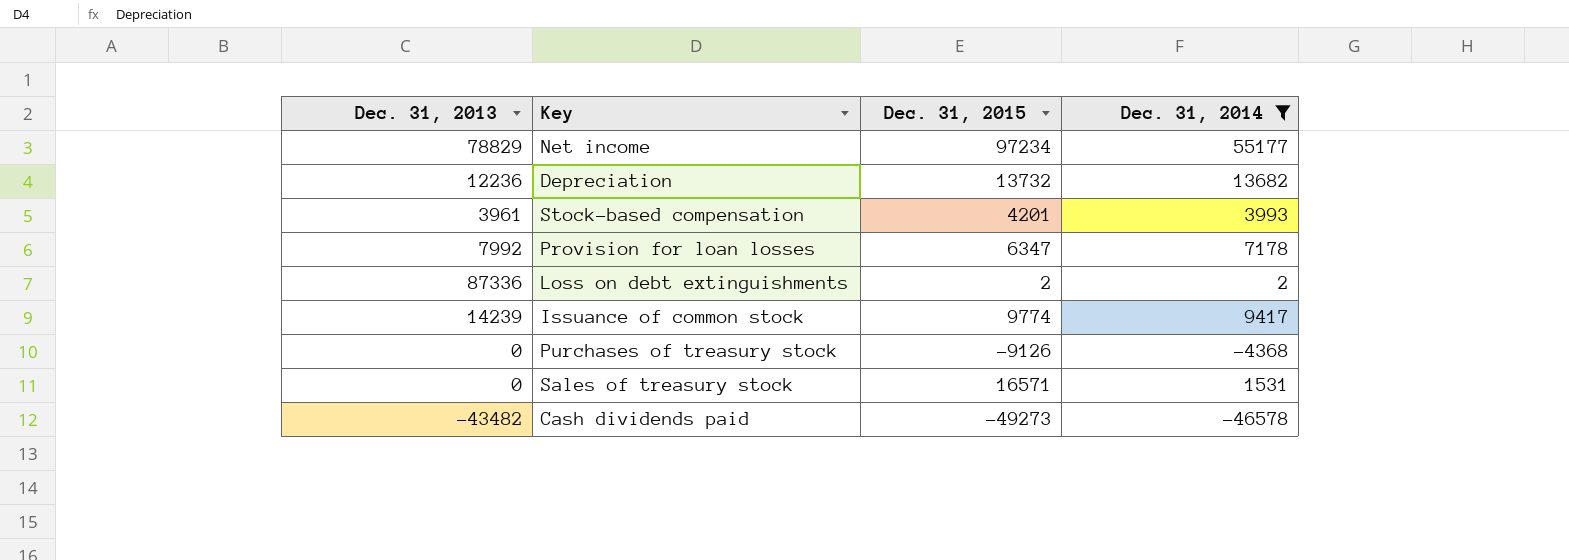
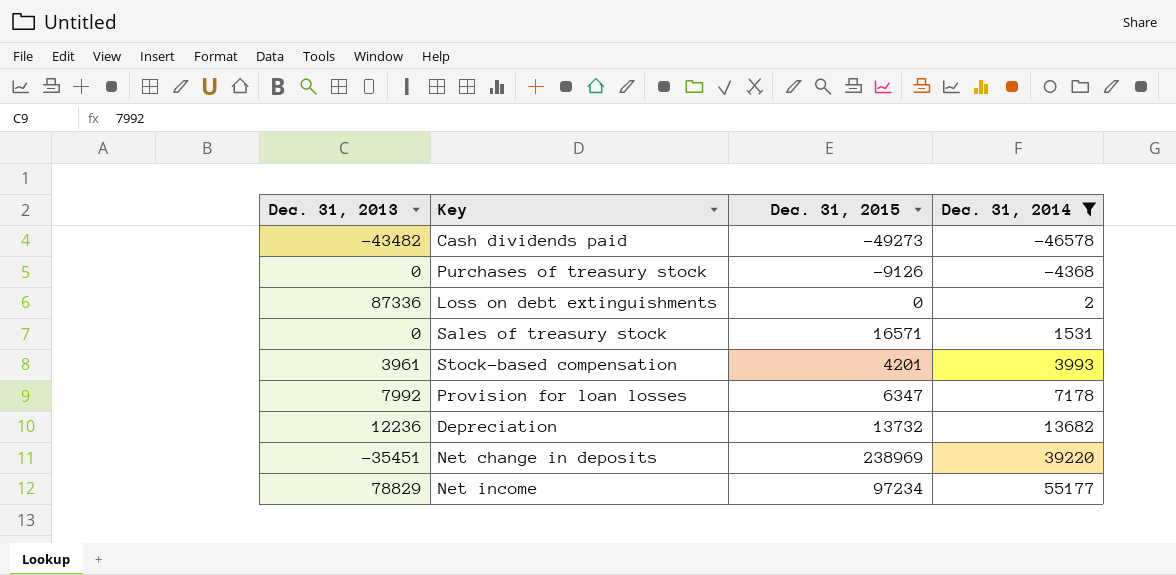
row order: none -> Dec. 31, 2014 ascending
row Issuance of common stock: 14239 | 9774 | 9417 -> none
Loss on debt extinguishments | Dec. 31, 2015: 2 -> 0
row Net change in deposits: none -> -35451 | 238969 | 39220

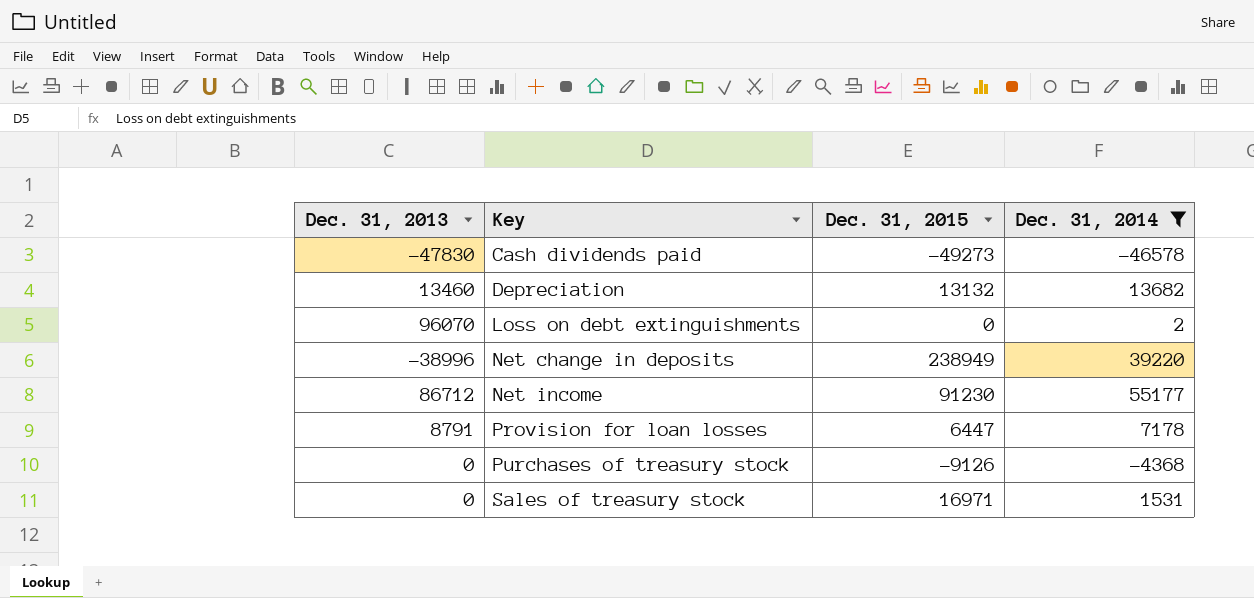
row order: Dec. 31, 2014 ascending -> Key ascending
row Stock-based compensation: 3961 | 4201 | 3993 -> none
Cash dividends paid | Dec. 31, 2013: -43482 -> -47830
Depreciation | Dec. 31, 2013: 12236 -> 13460
Depreciation | Dec. 31, 2015: 13732 -> 13132
Loss on debt extinguishments | Dec. 31, 2013: 87336 -> 96070
Net change in deposits | Dec. 31, 2013: -35451 -> -38996
Net change in deposits | Dec. 31, 2015: 238969 -> 238949
Net income | Dec. 31, 2013: 78829 -> 86712
Net income | Dec. 31, 2015: 97234 -> 91230
Provision for loan losses | Dec. 31, 2013: 7992 -> 8791
Provision for loan losses | Dec. 31, 2015: 6347 -> 6447
Sales of treasury stock | Dec. 31, 2015: 16571 -> 16971

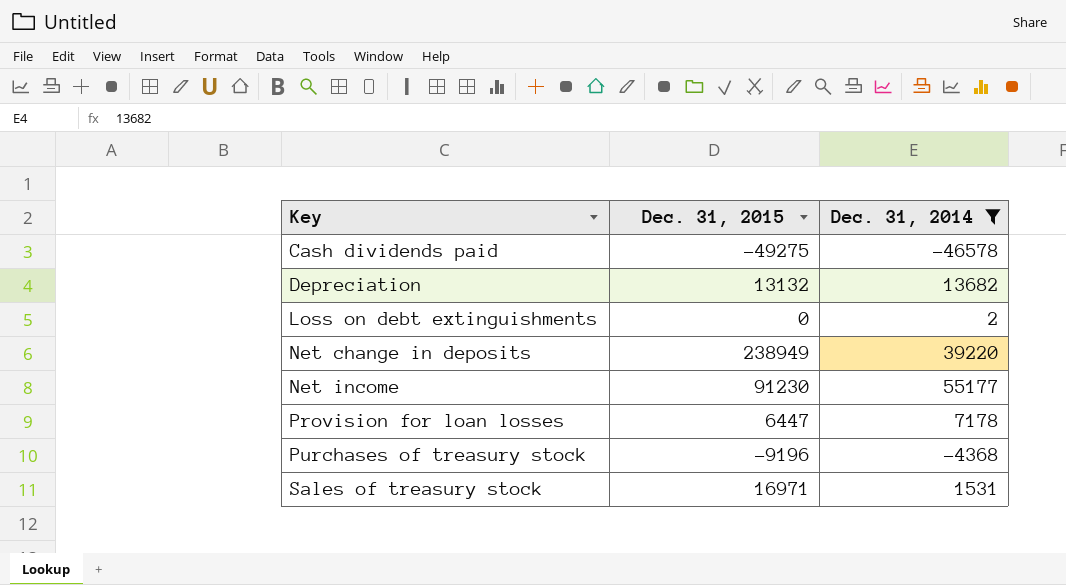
column Dec. 31, 2013 | position: 1 -> none
Cash dividends paid | Dec. 31, 2015: -49273 -> -49275
Purchases of treasury stock | Dec. 31, 2015: -9126 -> -9196

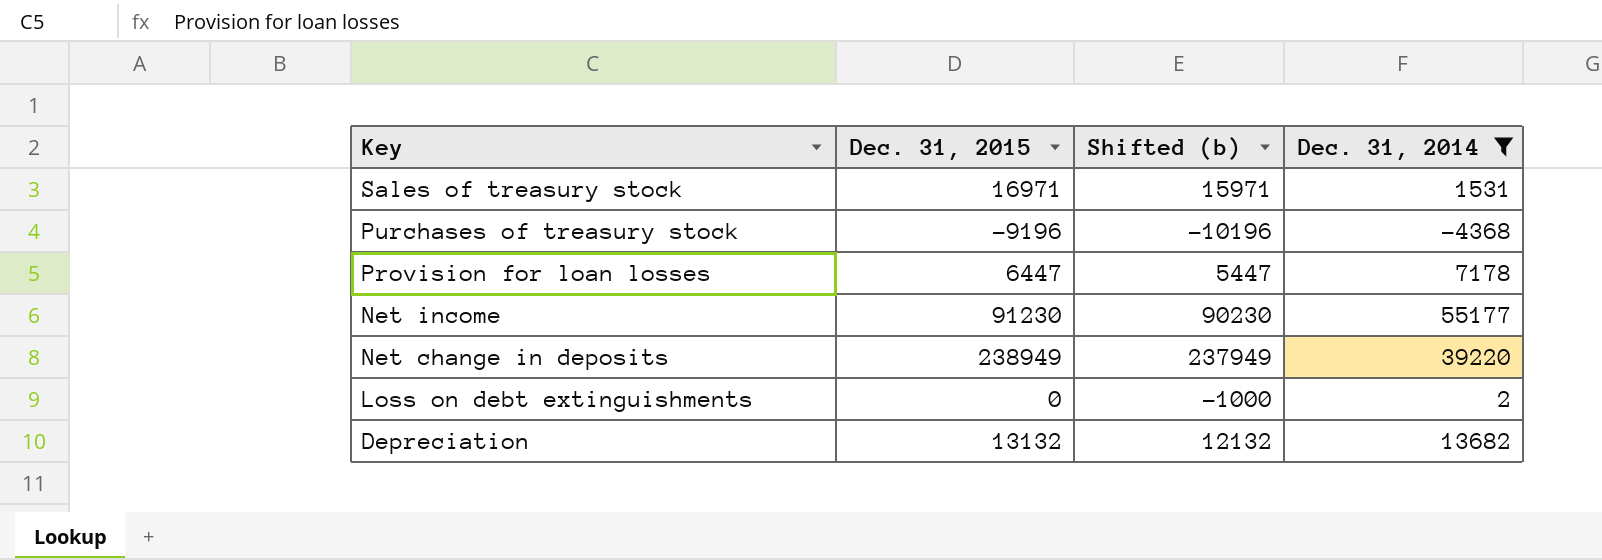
row order: Key ascending -> Key descending
column Shifted (b) | formula: none -> [Dec. 31, 2015] - 1000
row Cash dividends paid: -49275 | -46578 -> none

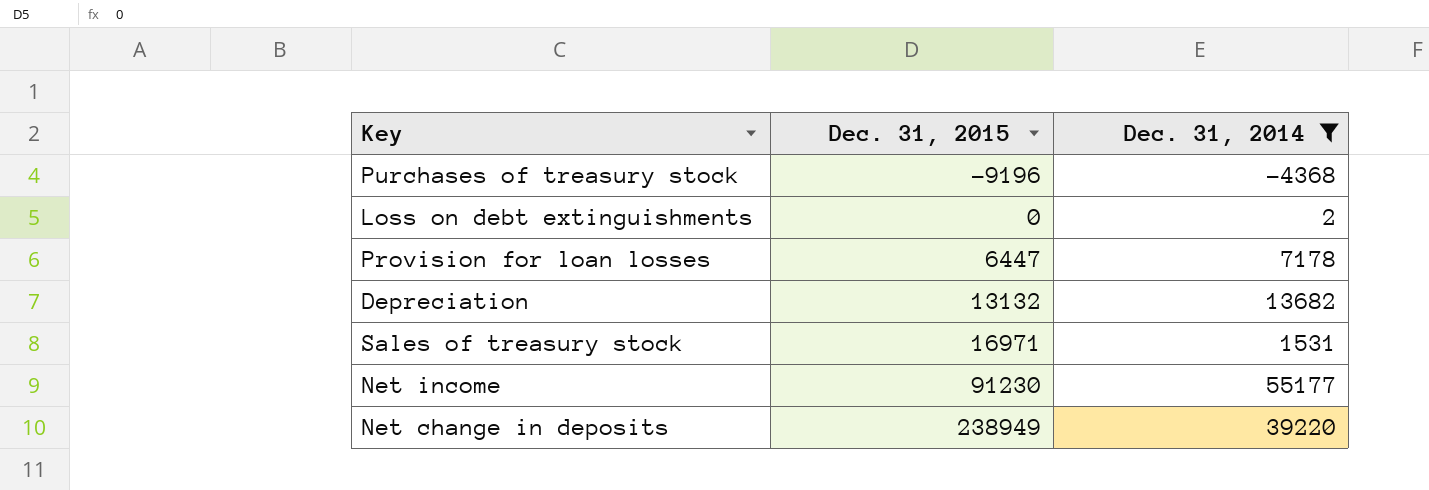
row order: Key descending -> Dec. 31, 2015 ascending
column Shifted (b) | formula: [Dec. 31, 2015] - 1000 -> none

